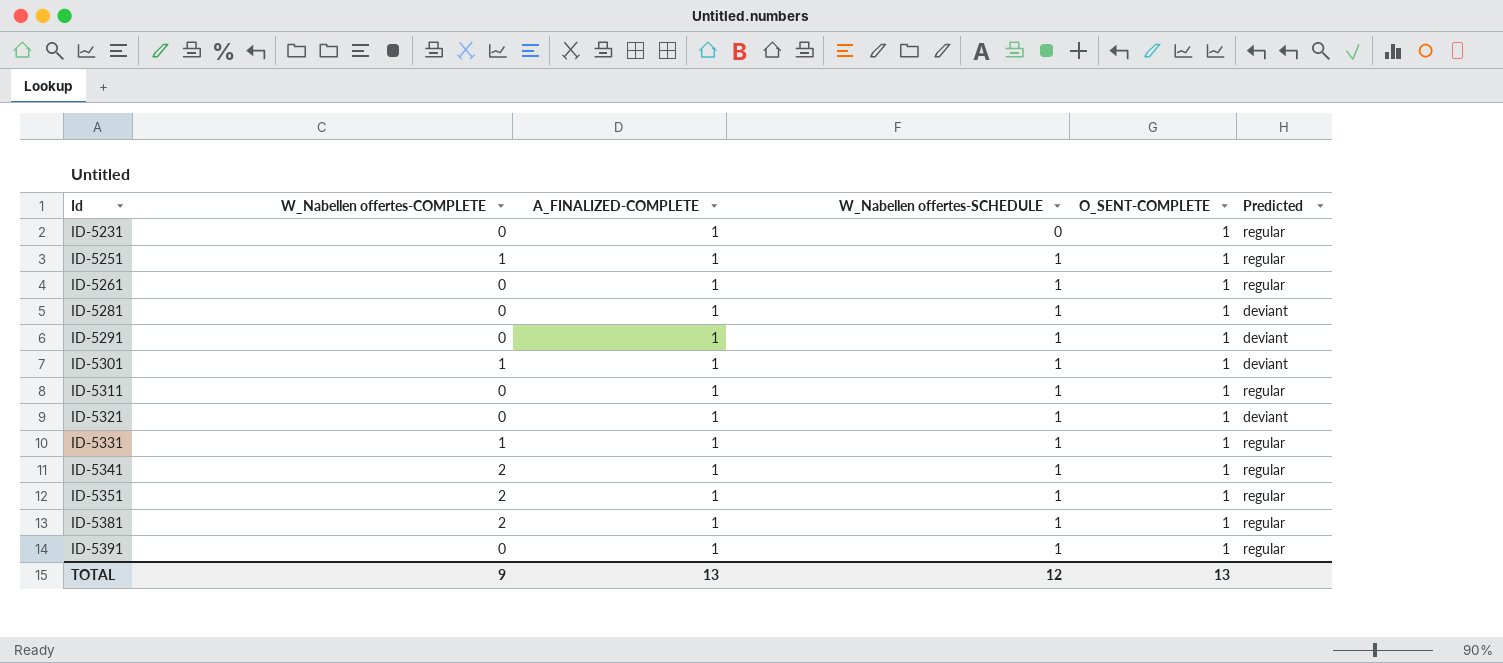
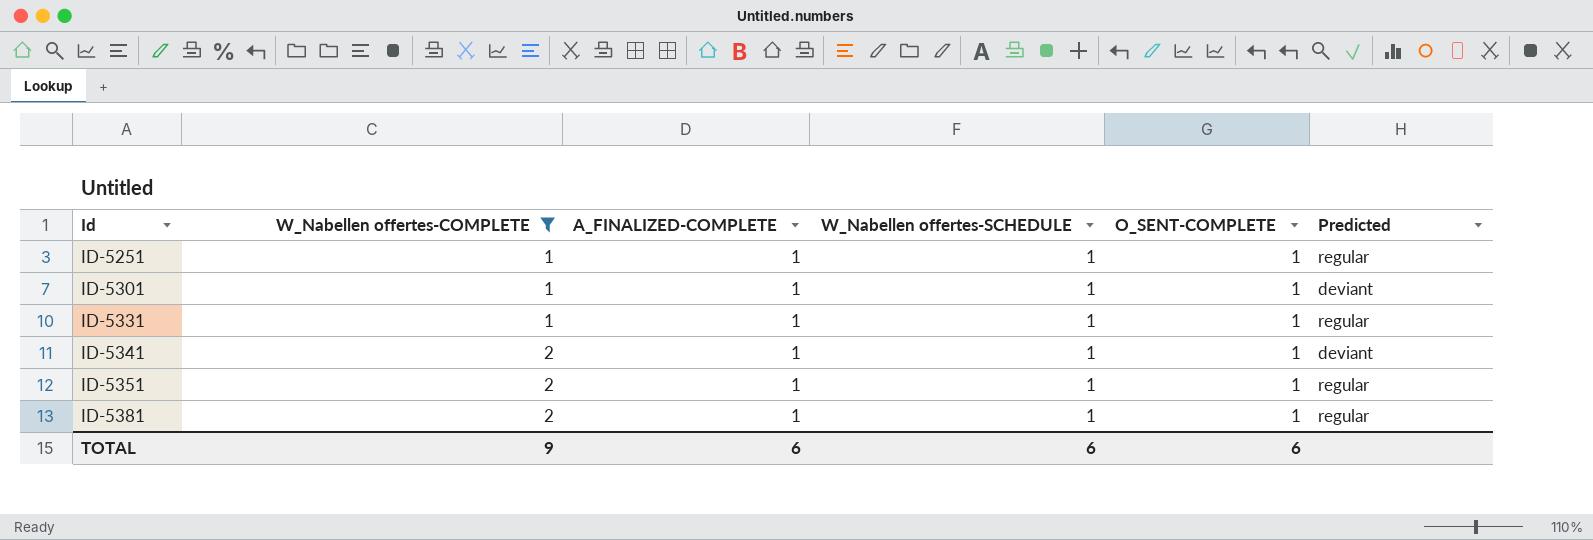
filter: none -> W_Nabellen offertes-COMPLETE != 0
ID-5341 | Predicted: regular -> deviant
TOTAL | A_FINALIZED-COMPLETE: 13 -> 6
TOTAL | W_Nabellen offertes-SCHEDULE: 12 -> 6
TOTAL | O_SENT-COMPLETE: 13 -> 6

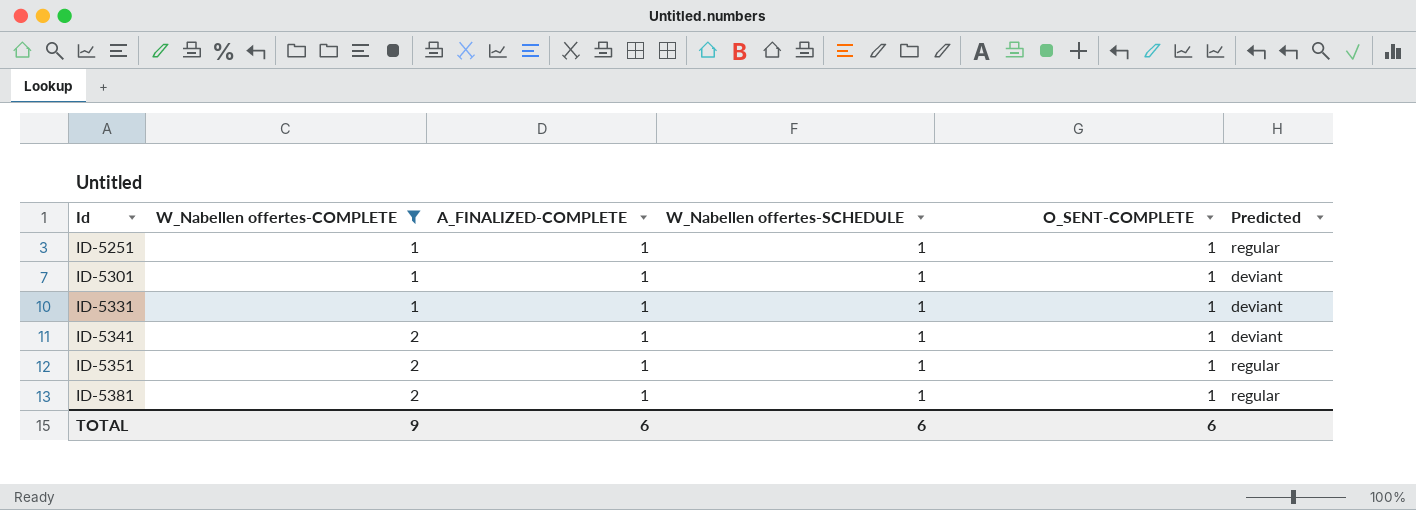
ID-5331 | Predicted: regular -> deviant

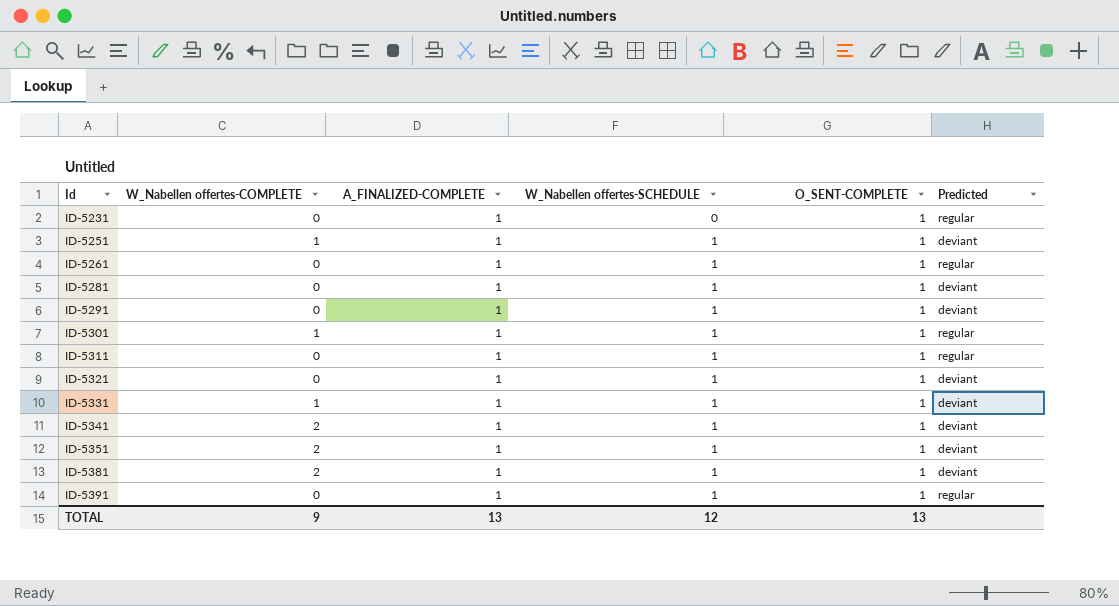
filter: W_Nabellen offertes-COMPLETE != 0 -> none
ID-5251 | Predicted: regular -> deviant
ID-5301 | Predicted: deviant -> regular
ID-5351 | Predicted: regular -> deviant
ID-5381 | Predicted: regular -> deviant
TOTAL | A_FINALIZED-COMPLETE: 6 -> 13
TOTAL | W_Nabellen offertes-SCHEDULE: 6 -> 12
TOTAL | O_SENT-COMPLETE: 6 -> 13

